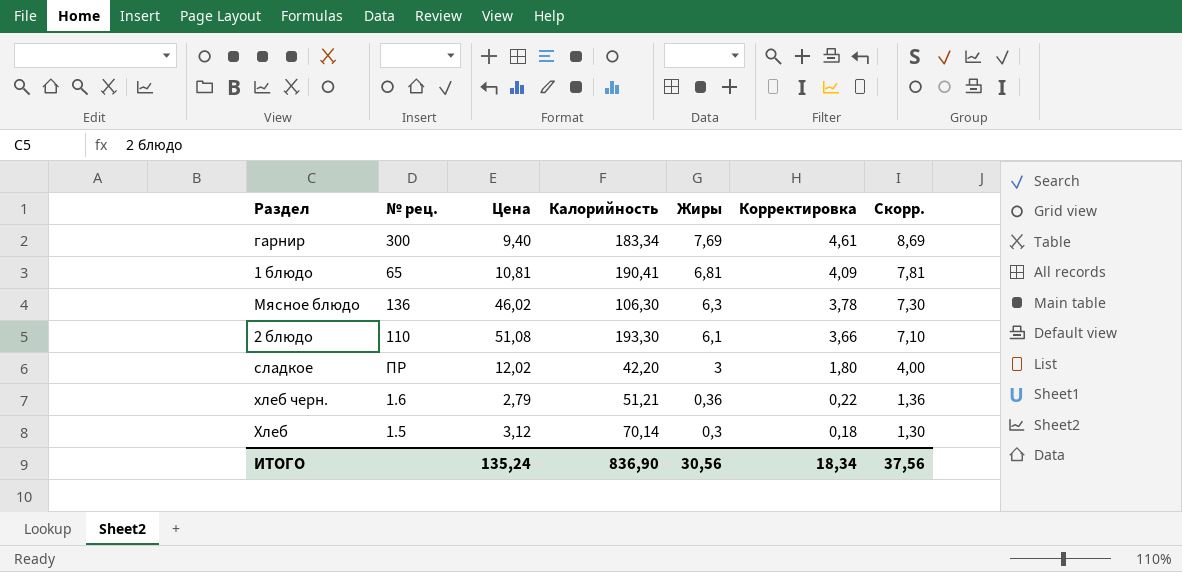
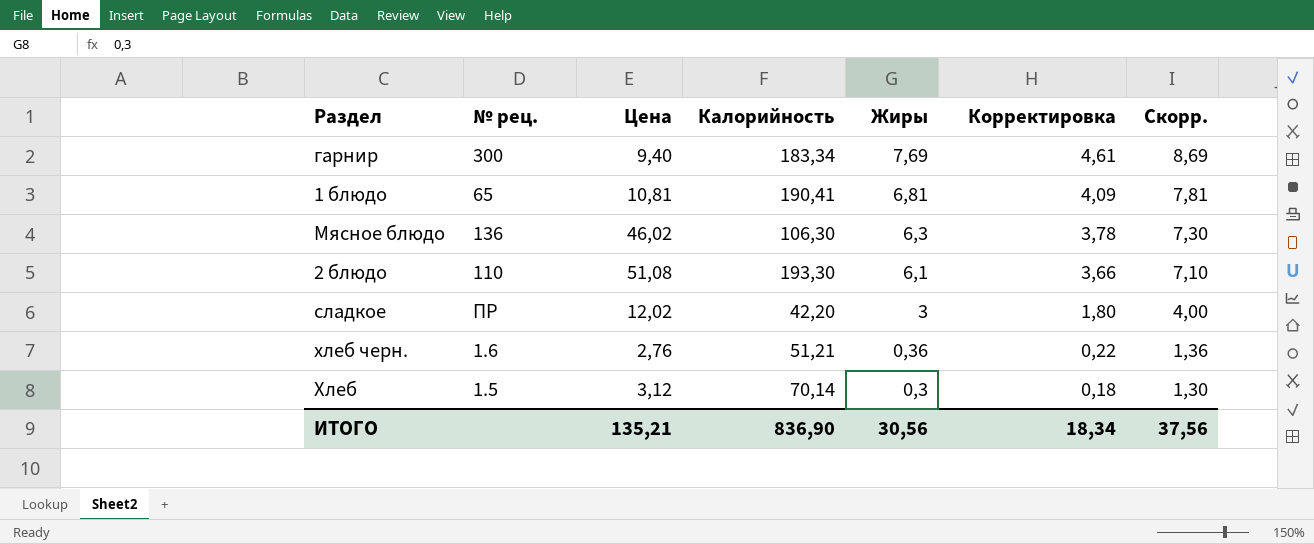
хлеб черн. | Цена: 2,79 -> 2,76
ИТОГО | Цена: 135,24 -> 135,21

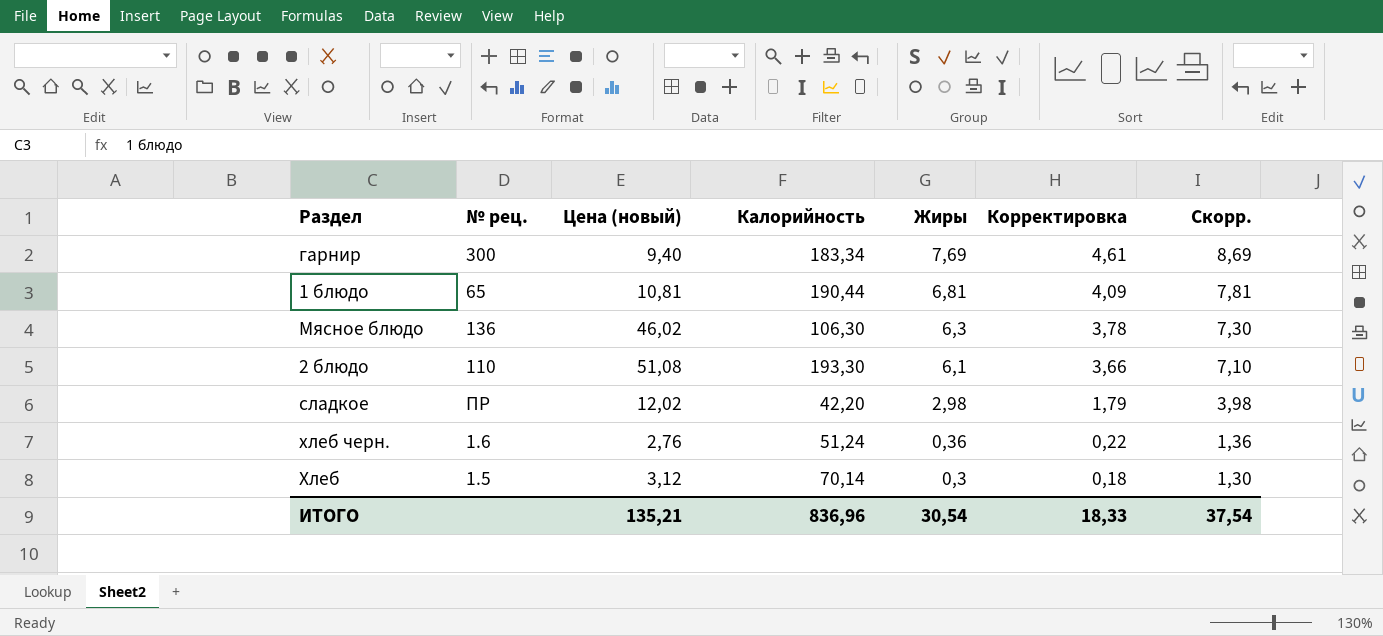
column name: Цена -> Цена (новый)
1 блюдо | Калорийность: 190,41 -> 190,44
сладкое | Жиры: 3 -> 2,98
сладкое | Корректировка: 1,80 -> 1,79
сладкое | Скорр.: 4,00 -> 3,98
хлеб черн. | Калорийность: 51,21 -> 51,24
ИТОГО | Калорийность: 836,90 -> 836,96
ИТОГО | Жиры: 30,56 -> 30,54
ИТОГО | Корректировка: 18,34 -> 18,33
ИТОГО | Скорр.: 37,56 -> 37,54

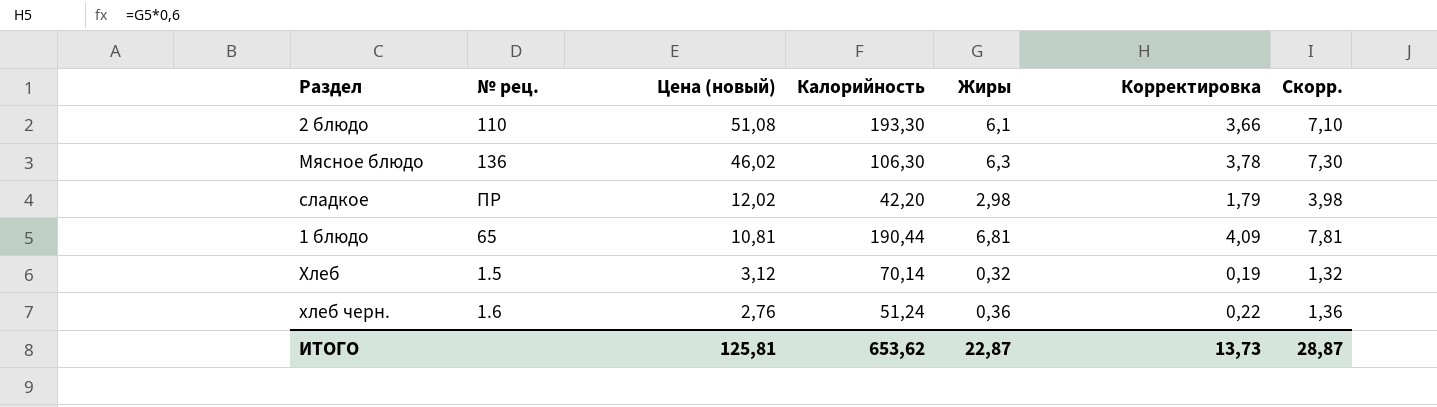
row order: Жиры descending -> Цена (новый) descending
row гарнир: 300 | 9,40 | 183,34 | 7,69 | 4,61 | 8,69 -> none
Хлеб | Жиры: 0,3 -> 0,32
Хлеб | Корректировка: 0,18 -> 0,19
Хлеб | Скорр.: 1,30 -> 1,32
ИТОГО | Цена (новый): 135,21 -> 125,81
ИТОГО | Калорийность: 836,96 -> 653,62
ИТОГО | Жиры: 30,54 -> 22,87
ИТОГО | Корректировка: 18,33 -> 13,73
ИТОГО | Скорр.: 37,54 -> 28,87

